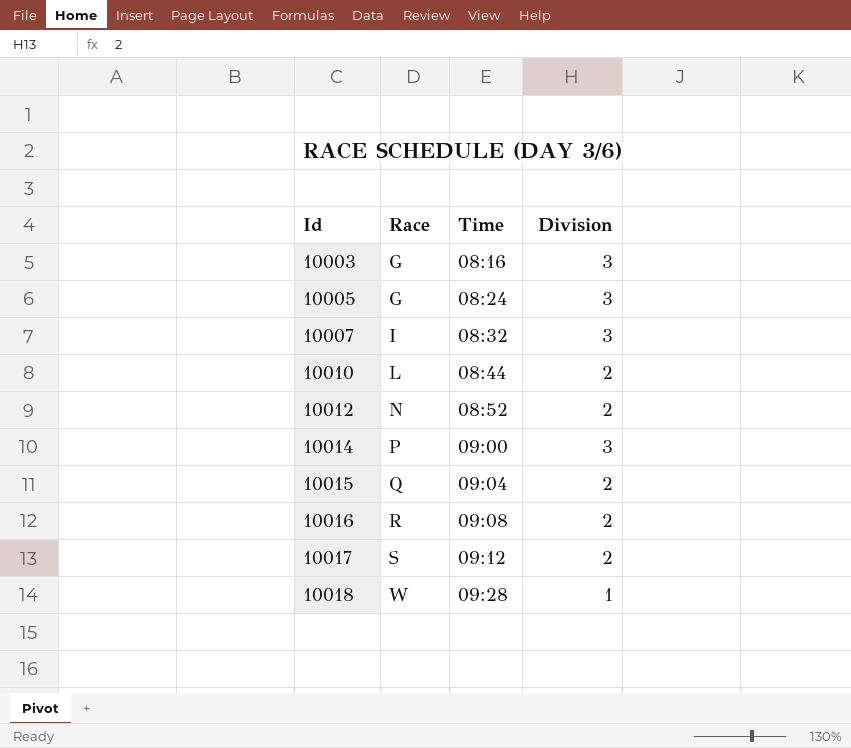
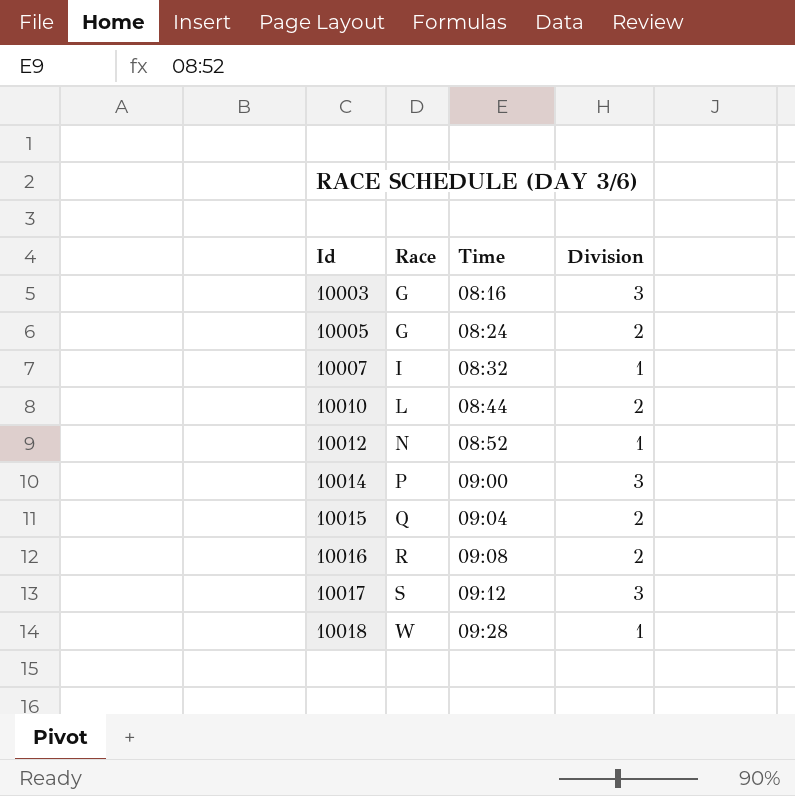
10005 | Division: 3 -> 2
10007 | Division: 3 -> 1
10012 | Division: 2 -> 1
10017 | Division: 2 -> 3

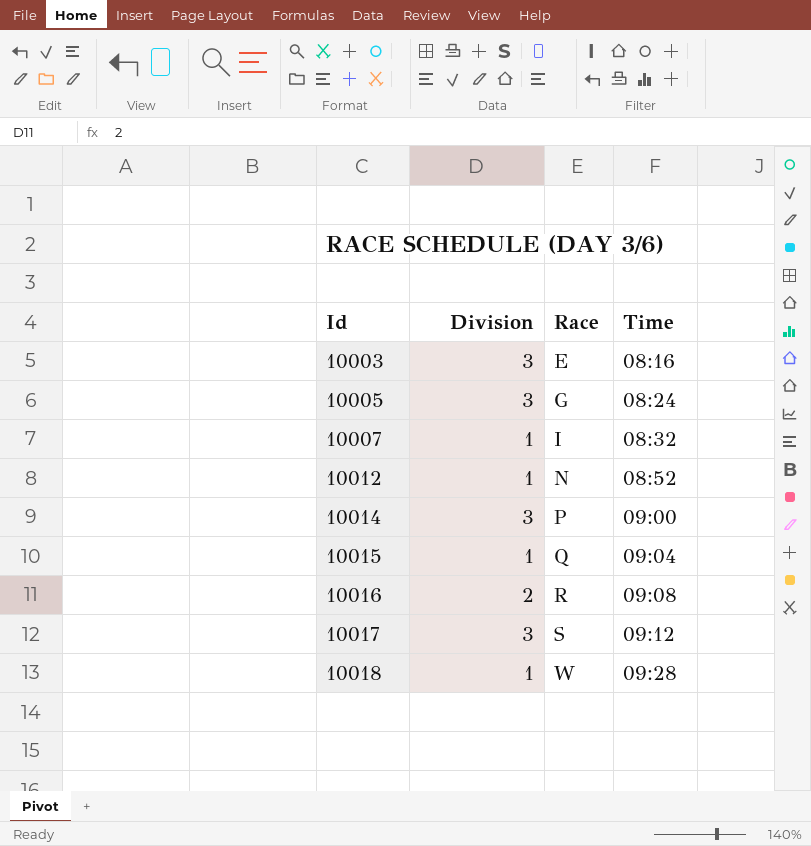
column Division | position: 4 -> 2
row 10010: L | 08:44 | 2 -> none
10003 | Race: G -> E
10005 | Division: 2 -> 3
10015 | Division: 2 -> 1

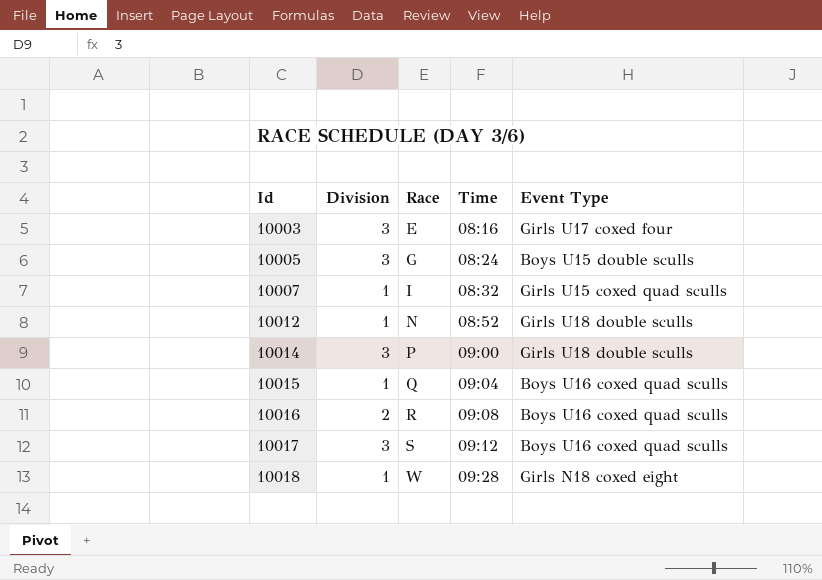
column Event Type | position: none -> 5

